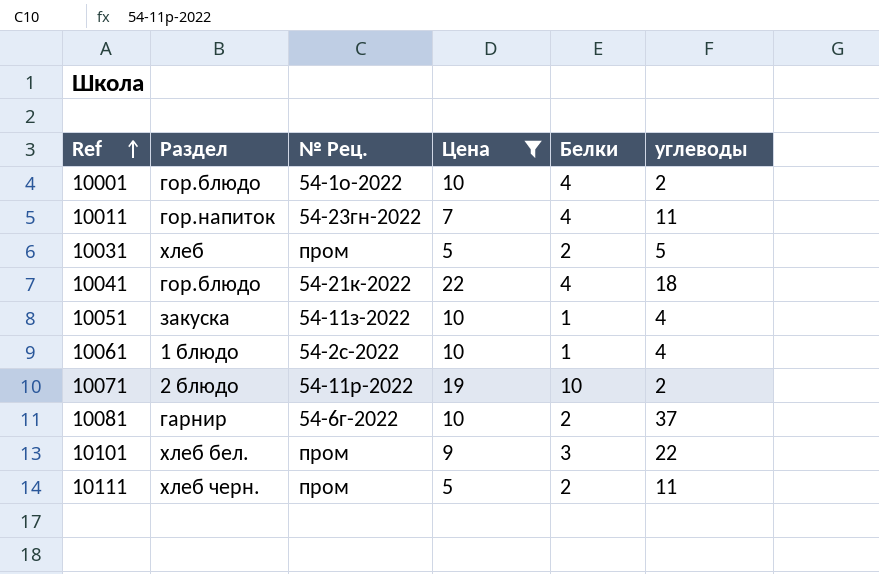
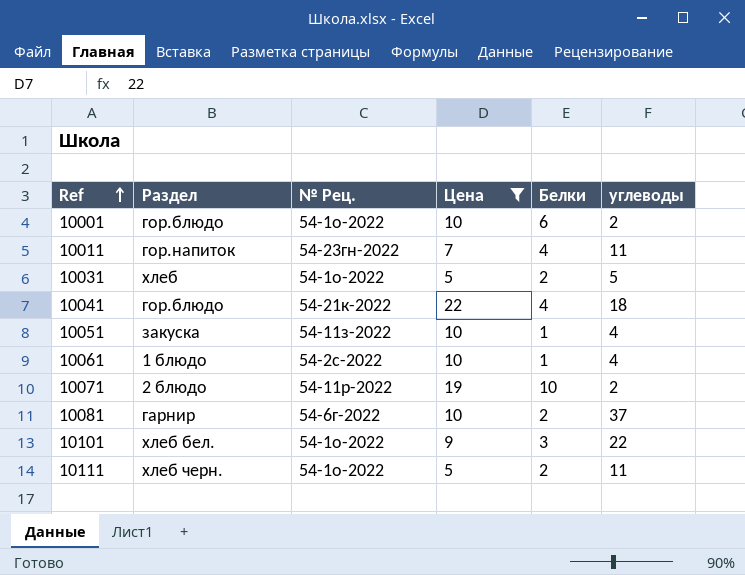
10001 | Белки: 4 -> 6
10031 | № Рец.: пром -> 54-1о-2022
10101 | № Рец.: пром -> 54-1о-2022
10111 | № Рец.: пром -> 54-1о-2022

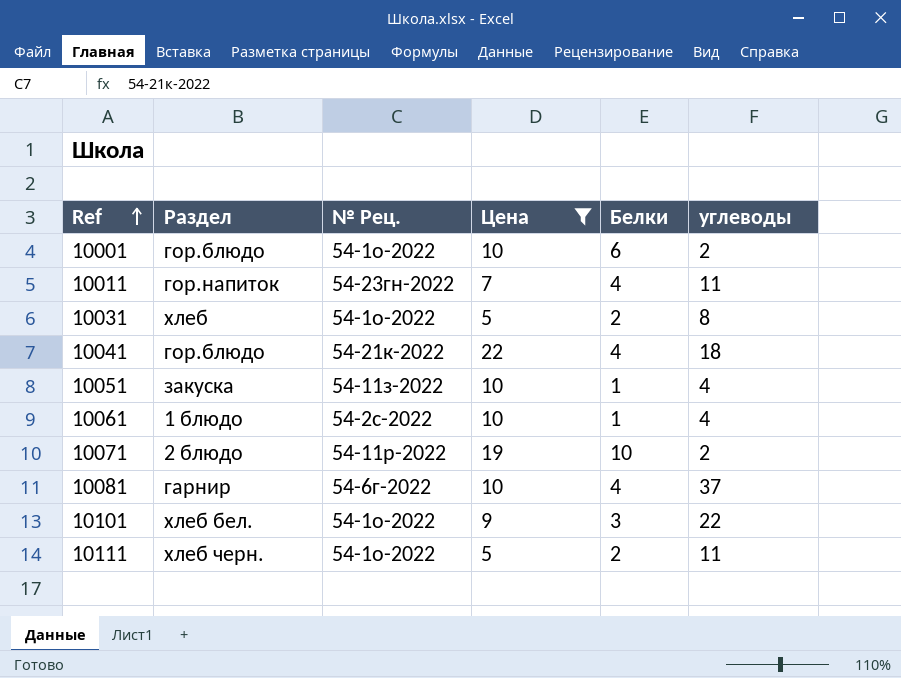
10031 | углеводы: 5 -> 8
10081 | Белки: 2 -> 4

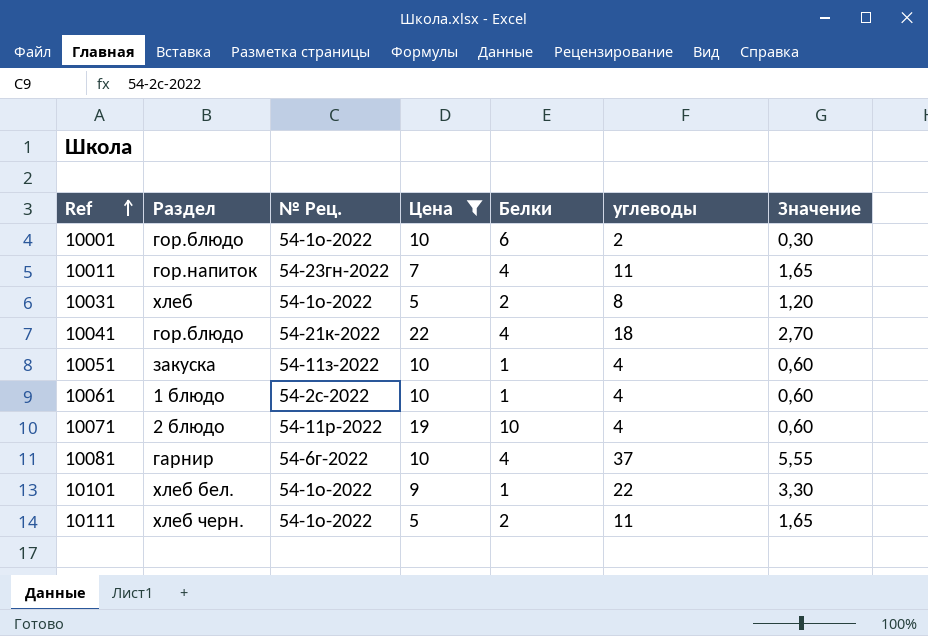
column Значение | formula: none -> [углеводы] * 0,15
10071 | углеводы: 2 -> 4
10101 | Белки: 3 -> 1

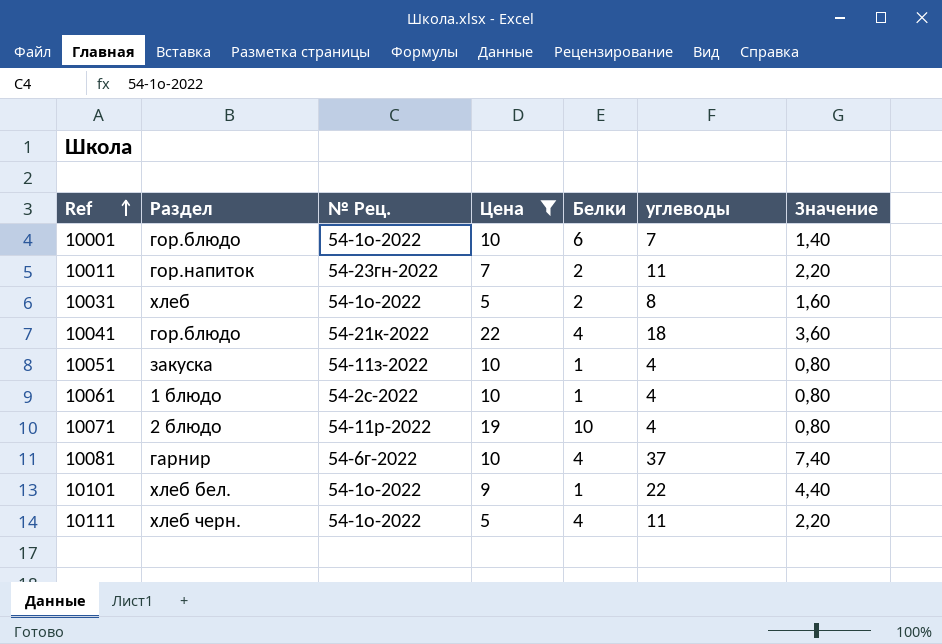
column Значение | formula: [углеводы] * 0,15 -> [углеводы] * 0,2
10001 | углеводы: 2 -> 7
10011 | Белки: 4 -> 2
10111 | Белки: 2 -> 4

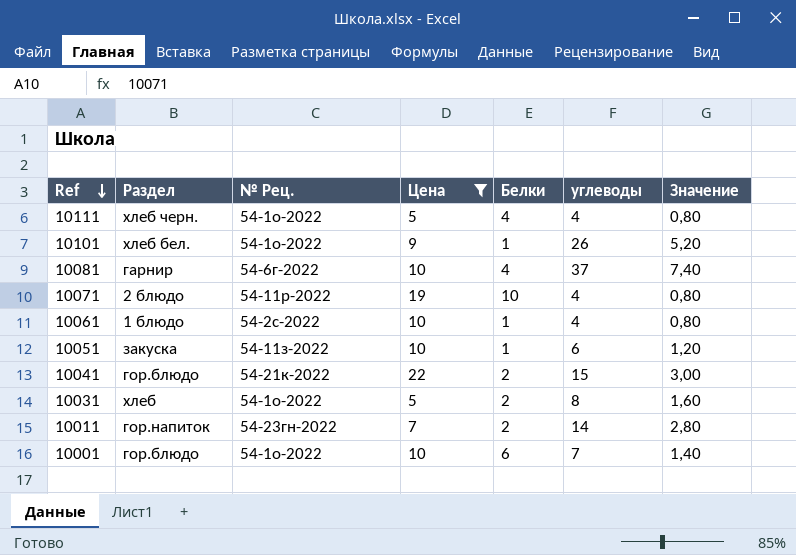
row order: Ref ascending -> Ref descending
10111 | углеводы: 11 -> 4
10111 | Значение: 2,20 -> 0,80
10101 | углеводы: 22 -> 26
10101 | Значение: 4,40 -> 5,20
10051 | углеводы: 4 -> 6
10051 | Значение: 0,80 -> 1,20
10041 | Белки: 4 -> 2
10041 | углеводы: 18 -> 15
10041 | Значение: 3,60 -> 3,00
10011 | углеводы: 11 -> 14
10011 | Значение: 2,20 -> 2,80

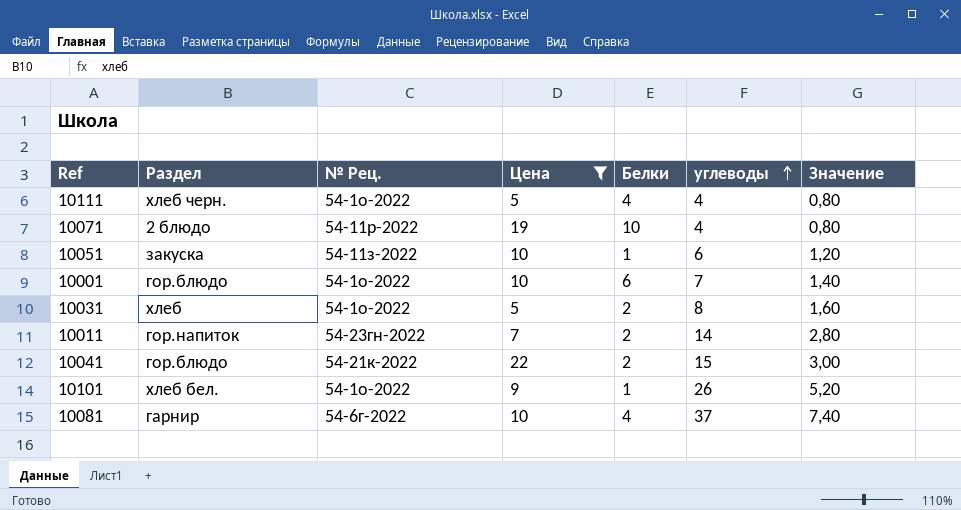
row order: Ref descending -> углеводы ascending
row 10061: 1 блюдо | 54-2с-2022 | 10 | 1 | 4 | 0,80 -> none

